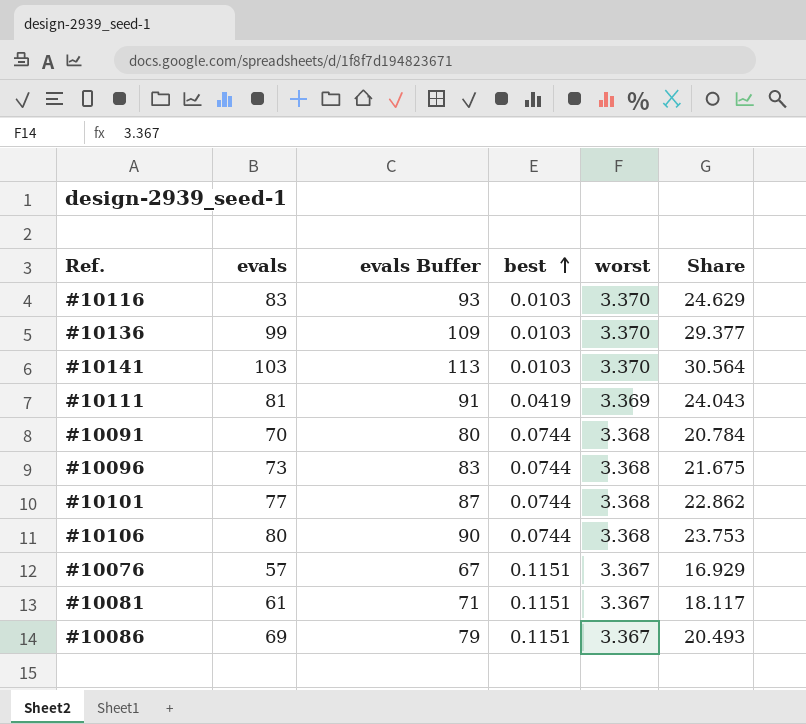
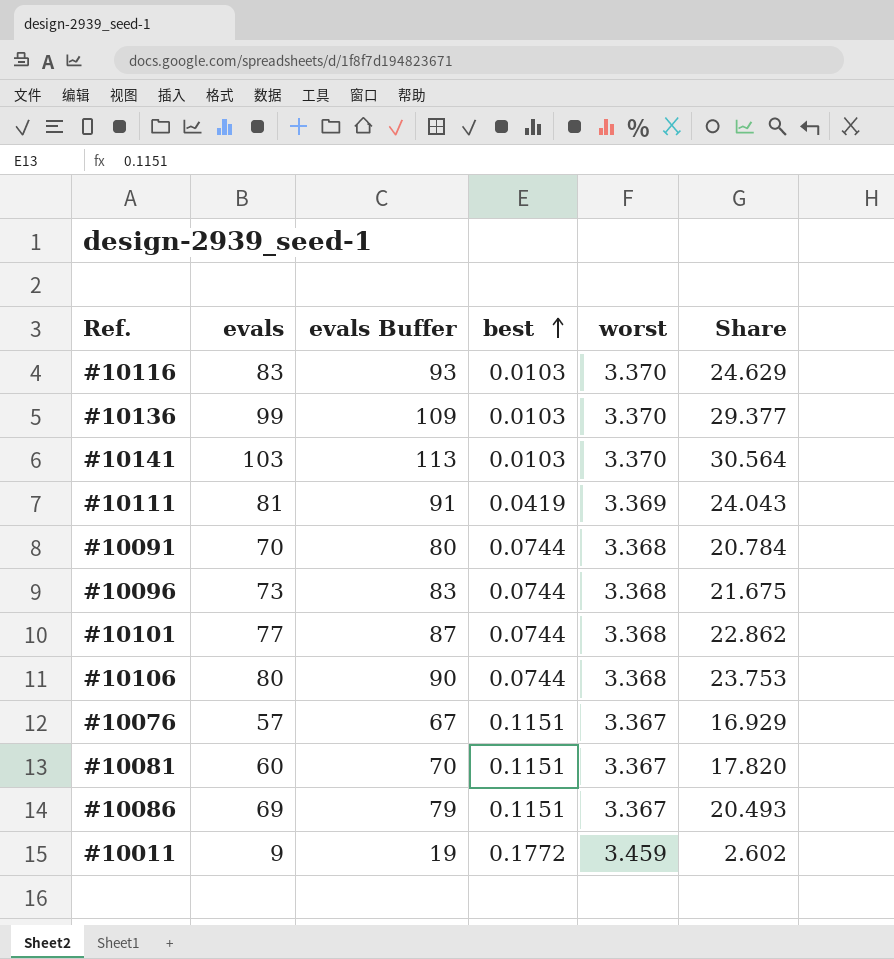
#10081 | evals: 61 -> 60
#10081 | evals Buffer: 71 -> 70
#10081 | Share: 18.117 -> 17.820
row #10011: none -> 9 | 19 | 0.1772 | 3.459 | 2.602

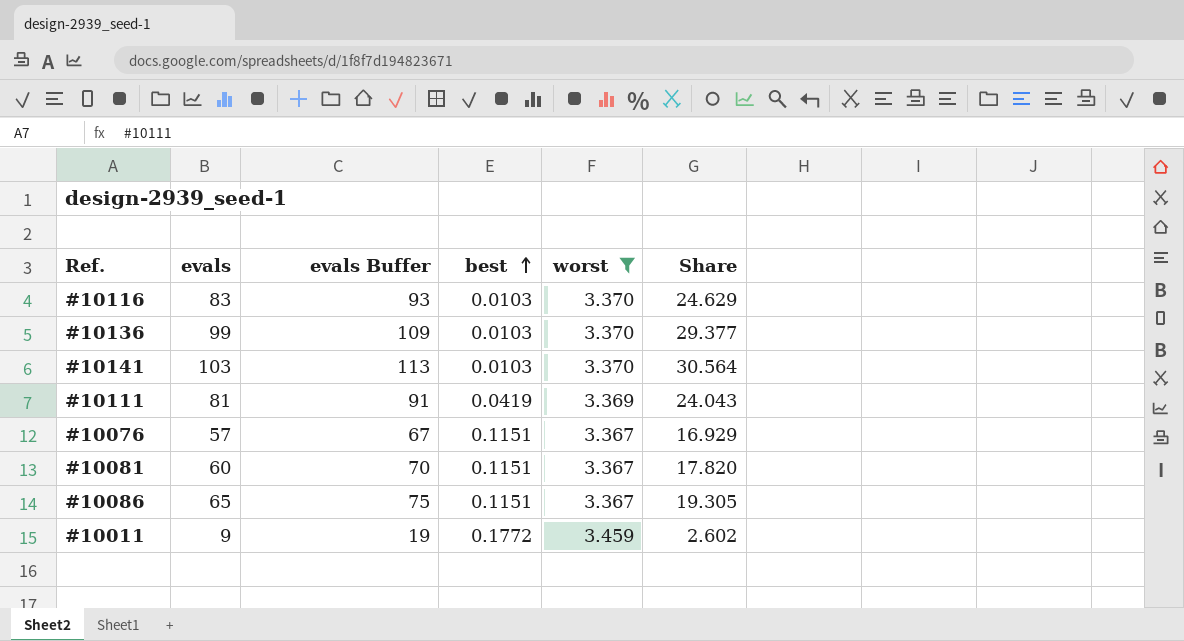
filter: none -> worst != 3.368
#10086 | evals: 69 -> 65
#10086 | evals Buffer: 79 -> 75
#10086 | Share: 20.493 -> 19.305

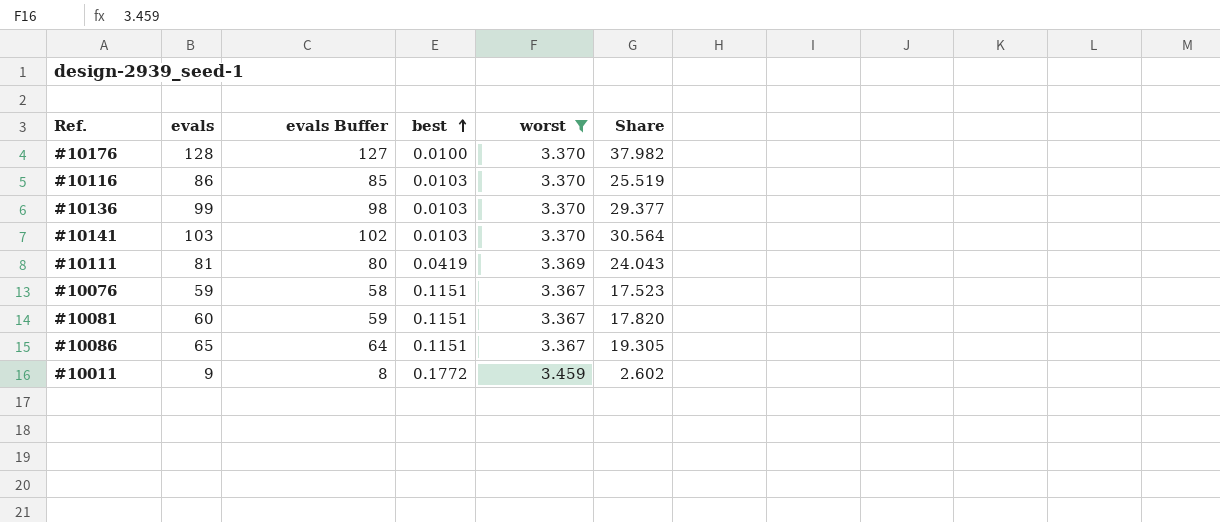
column evals Buffer | formula: [evals] + 10 -> [evals] - 1
row #10176: none -> 128 | 127 | 0.0100 | 3.370 | 37.982
#10116 | evals: 83 -> 86
#10116 | Share: 24.629 -> 25.519
#10076 | evals: 57 -> 59
#10076 | Share: 16.929 -> 17.523

